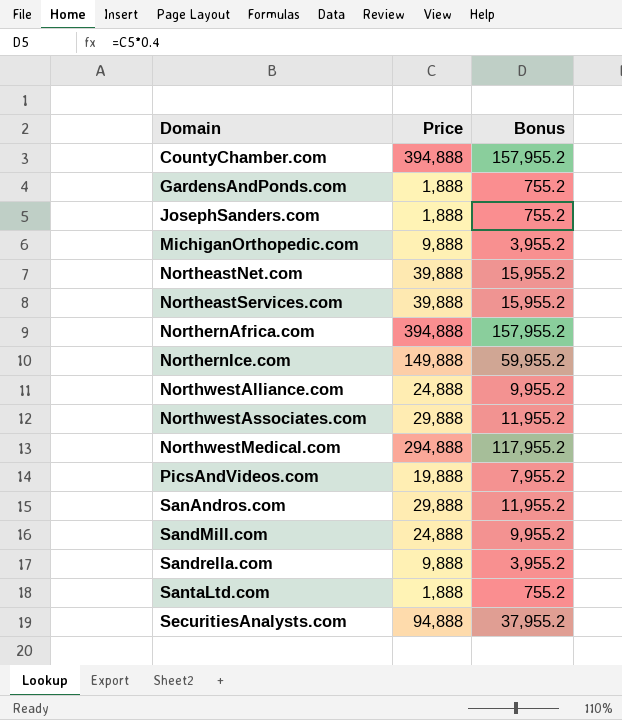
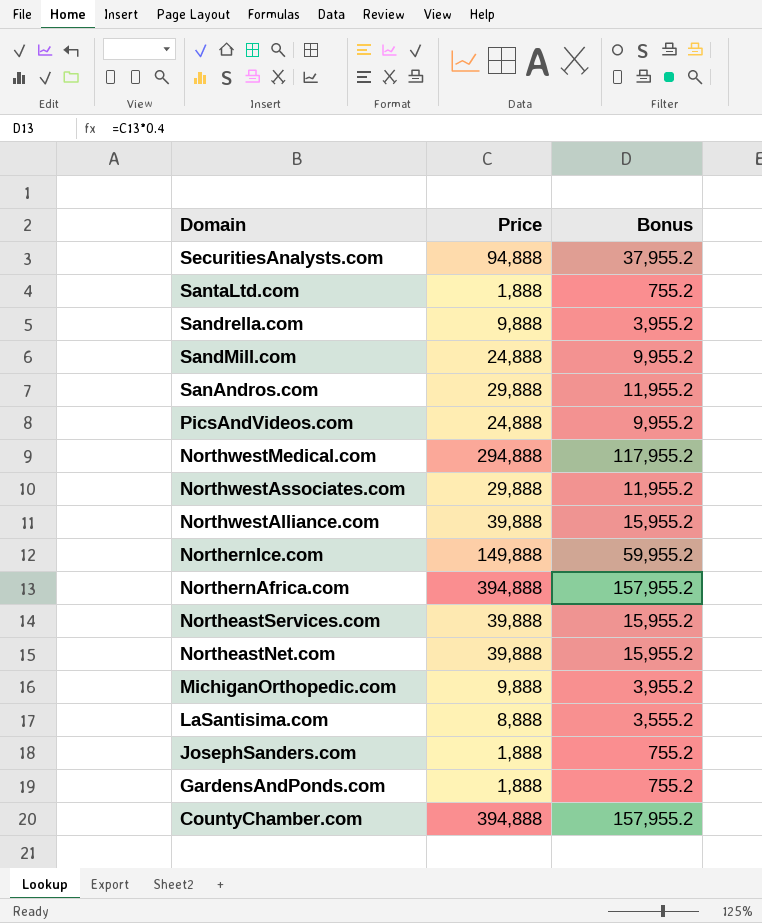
row order: Domain ascending -> Domain descending
PicsAndVideos.com | Price: 19,888 -> 24,888
PicsAndVideos.com | Bonus: 7,955.2 -> 9,955.2
NorthwestAlliance.com | Price: 24,888 -> 39,888
NorthwestAlliance.com | Bonus: 9,955.2 -> 15,955.2
row LaSantisima.com: none -> 8,888 | 3,555.2

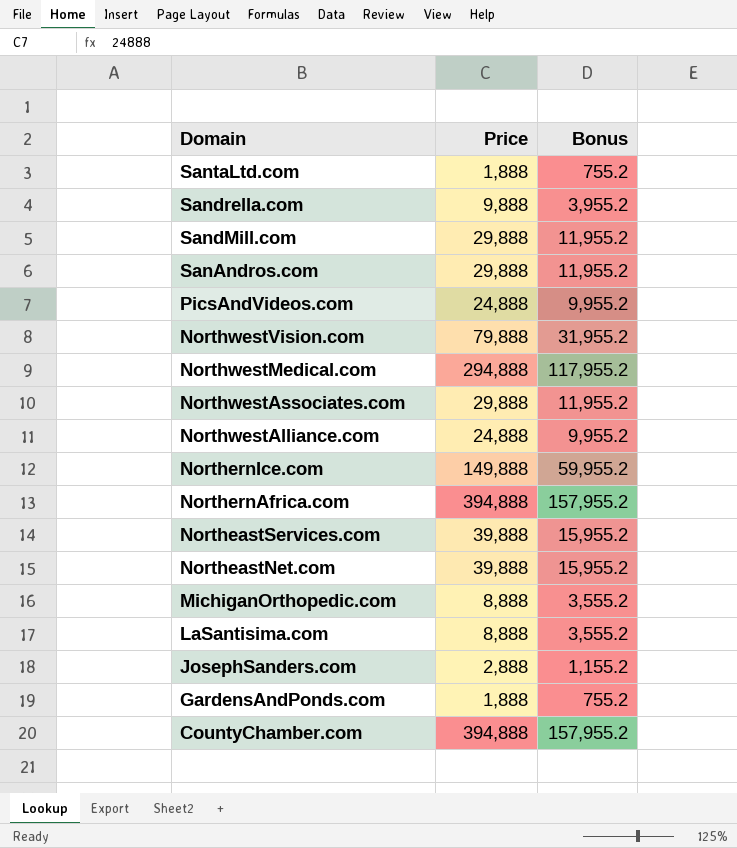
row SecuritiesAnalysts.com: 94,888 | 37,955.2 -> none
SandMill.com | Price: 24,888 -> 29,888
SandMill.com | Bonus: 9,955.2 -> 11,955.2
row NorthwestVision.com: none -> 79,888 | 31,955.2
NorthwestAlliance.com | Price: 39,888 -> 24,888
NorthwestAlliance.com | Bonus: 15,955.2 -> 9,955.2
MichiganOrthopedic.com | Price: 9,888 -> 8,888
MichiganOrthopedic.com | Bonus: 3,955.2 -> 3,555.2
JosephSanders.com | Price: 1,888 -> 2,888
JosephSanders.com | Bonus: 755.2 -> 1,155.2

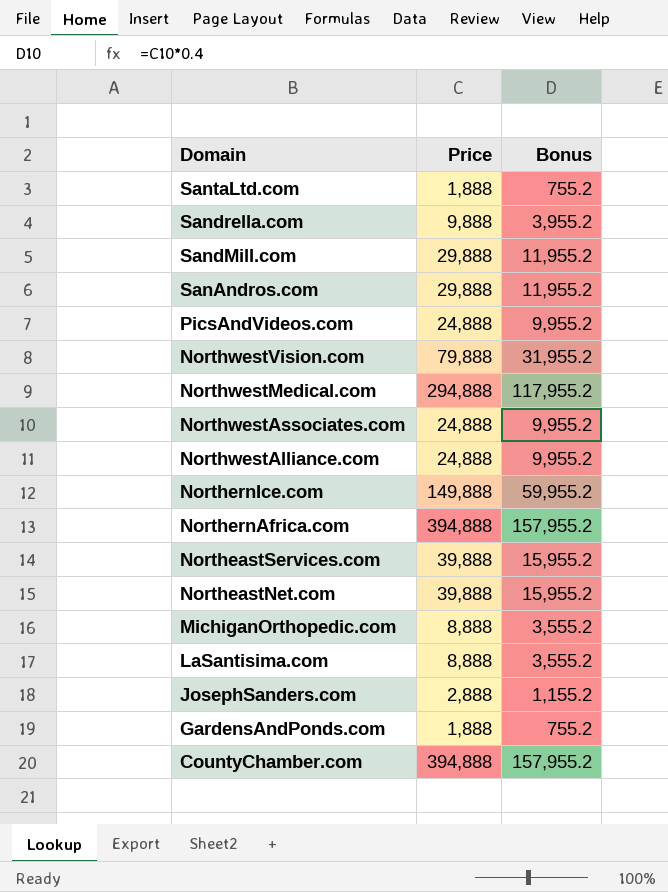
NorthwestAssociates.com | Price: 29,888 -> 24,888
NorthwestAssociates.com | Bonus: 11,955.2 -> 9,955.2

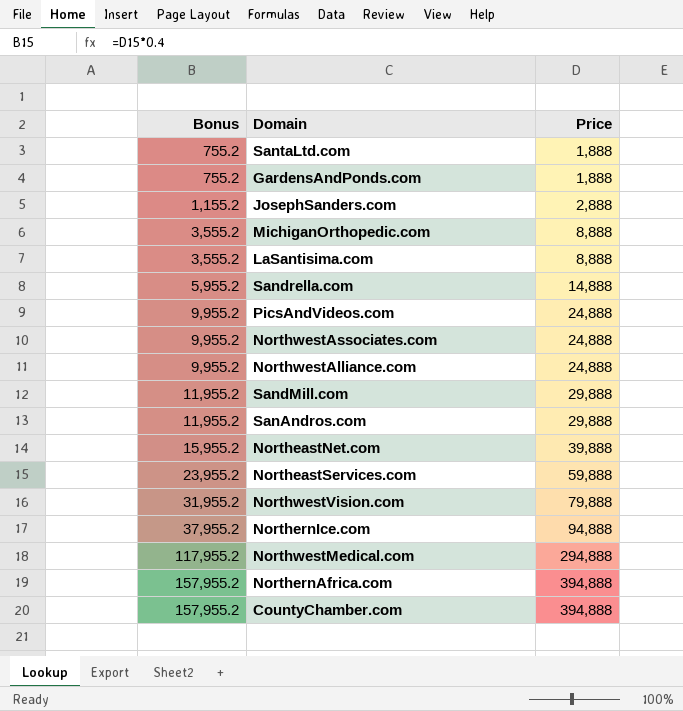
row order: Domain descending -> Bonus ascending
column Bonus | position: 3 -> 1
Sandrella.com | Bonus: 3,955.2 -> 5,955.2
Sandrella.com | Price: 9,888 -> 14,888
NortheastServices.com | Bonus: 15,955.2 -> 23,955.2
NortheastServices.com | Price: 39,888 -> 59,888
NorthernIce.com | Bonus: 59,955.2 -> 37,955.2
NorthernIce.com | Price: 149,888 -> 94,888

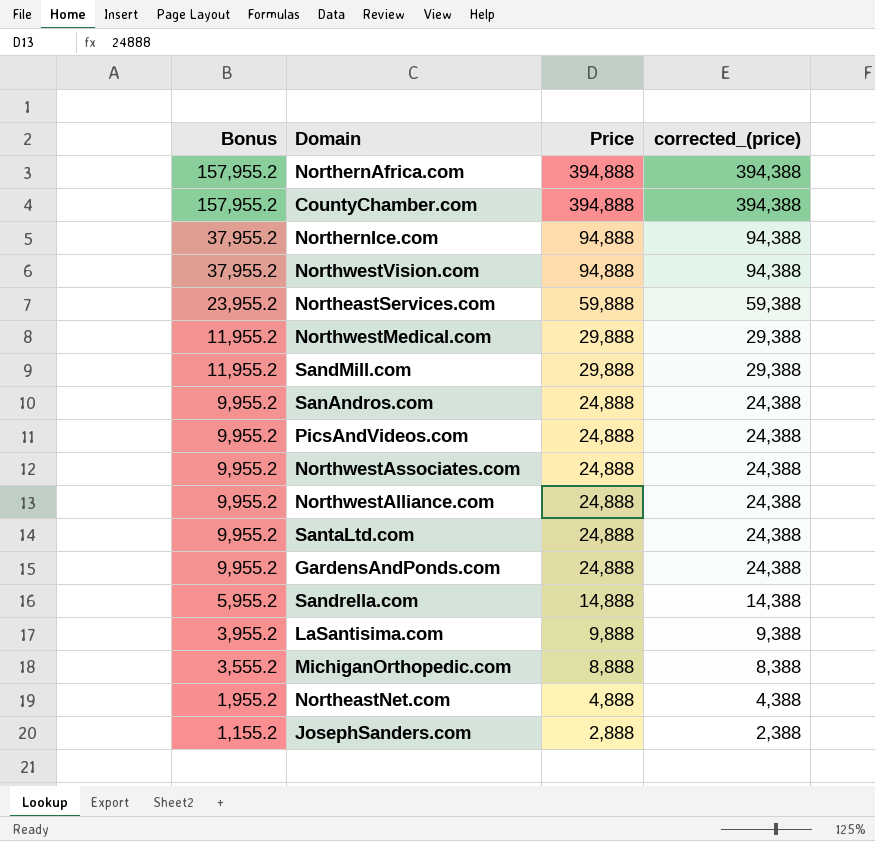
row order: Bonus ascending -> Bonus descending
column corrected_(price) | formula: none -> [Price] - 500
NorthwestVision.com | Bonus: 31,955.2 -> 37,955.2
NorthwestVision.com | Price: 79,888 -> 94,888
NorthwestMedical.com | Bonus: 117,955.2 -> 11,955.2
NorthwestMedical.com | Price: 294,888 -> 29,888
SanAndros.com | Bonus: 11,955.2 -> 9,955.2
SanAndros.com | Price: 29,888 -> 24,888
SantaLtd.com | Bonus: 755.2 -> 9,955.2
SantaLtd.com | Price: 1,888 -> 24,888
GardensAndPonds.com | Bonus: 755.2 -> 9,955.2
GardensAndPonds.com | Price: 1,888 -> 24,888
LaSantisima.com | Bonus: 3,555.2 -> 3,955.2
LaSantisima.com | Price: 8,888 -> 9,888
NortheastNet.com | Bonus: 15,955.2 -> 1,955.2
NortheastNet.com | Price: 39,888 -> 4,888

